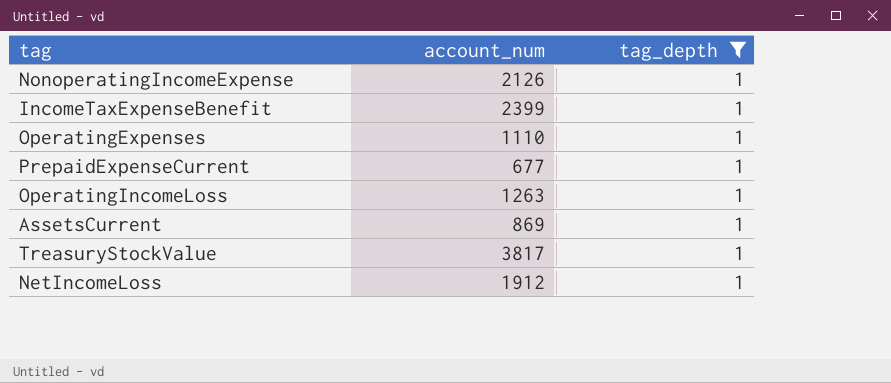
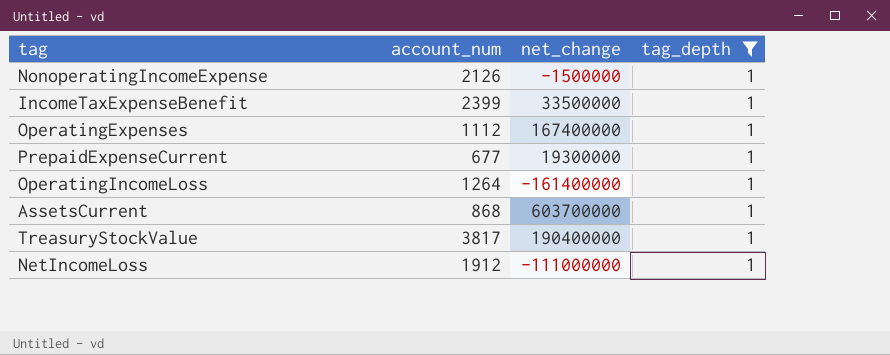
column net_change | position: none -> 3
OperatingExpenses | account_num: 1110 -> 1112
OperatingIncomeLoss | account_num: 1263 -> 1264
AssetsCurrent | account_num: 869 -> 868

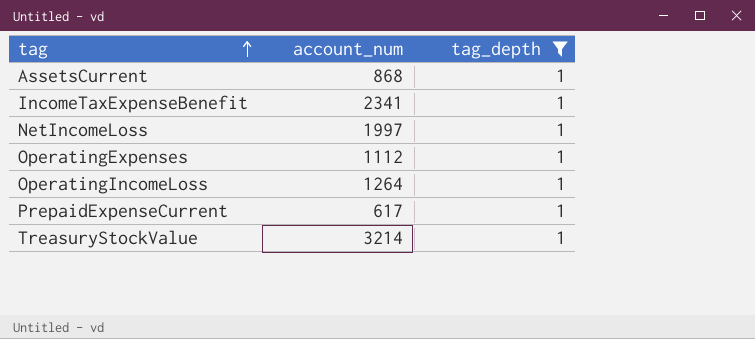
row order: none -> tag ascending
column net_change | position: 3 -> none
row NonoperatingIncomeExpense: 2126 | -1500000 | 1 -> none
IncomeTaxExpenseBenefit | account_num: 2399 -> 2341
NetIncomeLoss | account_num: 1912 -> 1997
PrepaidExpenseCurrent | account_num: 677 -> 617
TreasuryStockValue | account_num: 3817 -> 3214

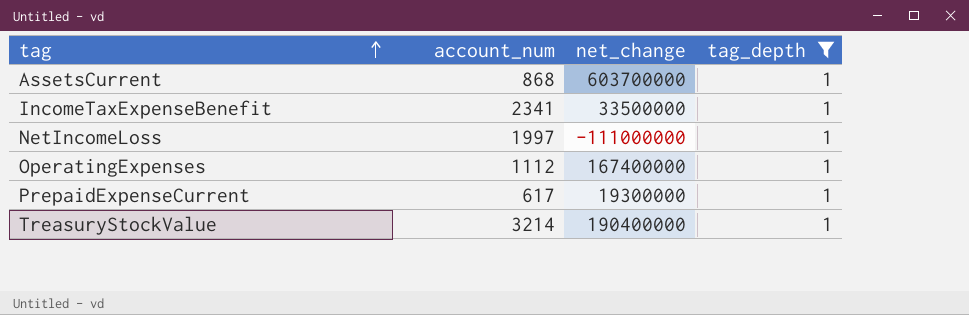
column net_change | position: none -> 3
row OperatingIncomeLoss: 1264 | 1 -> none

